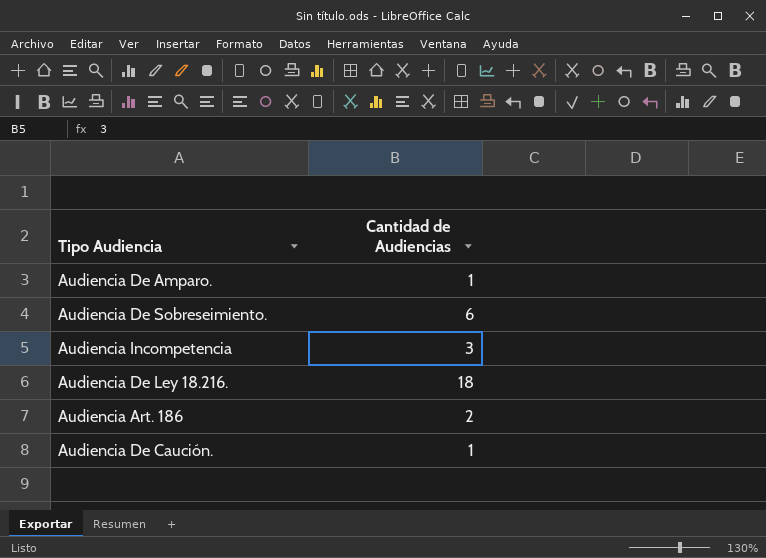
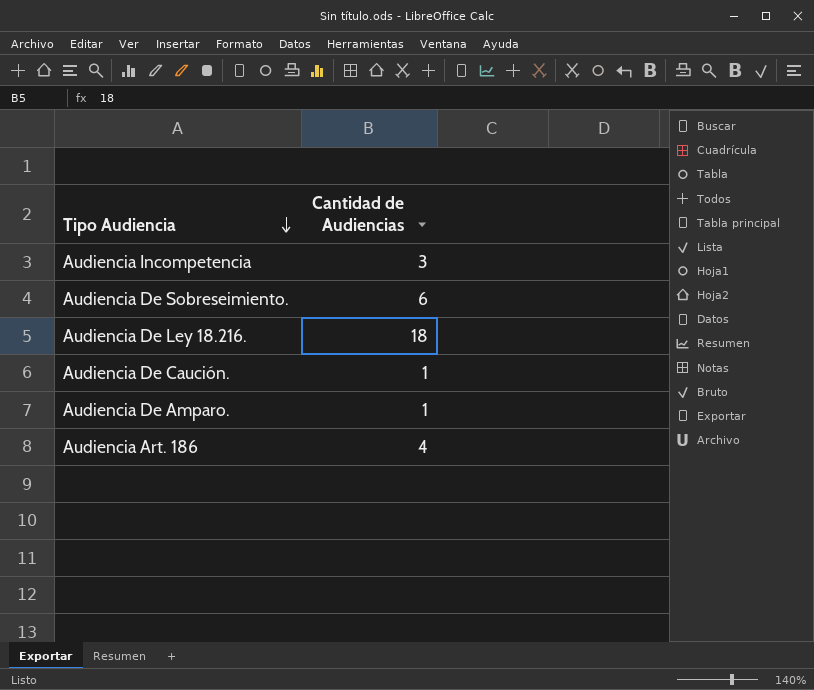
row order: none -> Tipo Audiencia descending
Audiencia Art. 186 | Cantidad de Audiencias: 2 -> 4

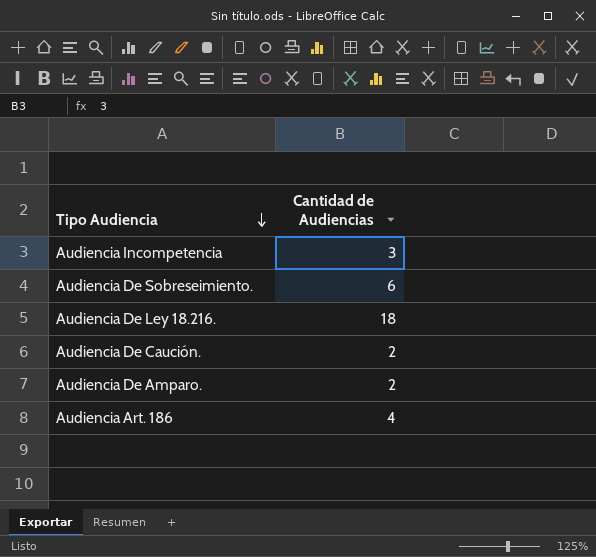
Audiencia De Caución. | Cantidad de Audiencias: 1 -> 2
Audiencia De Amparo. | Cantidad de Audiencias: 1 -> 2

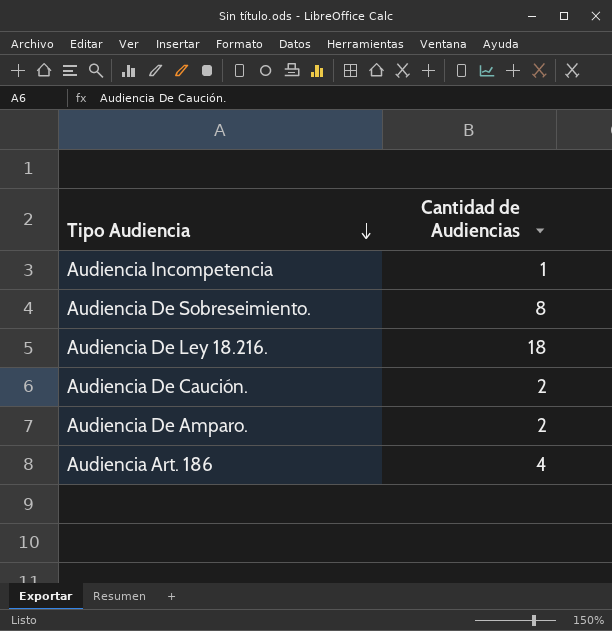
Audiencia Incompetencia | Cantidad de Audiencias: 3 -> 1
Audiencia De Sobreseimiento. | Cantidad de Audiencias: 6 -> 8

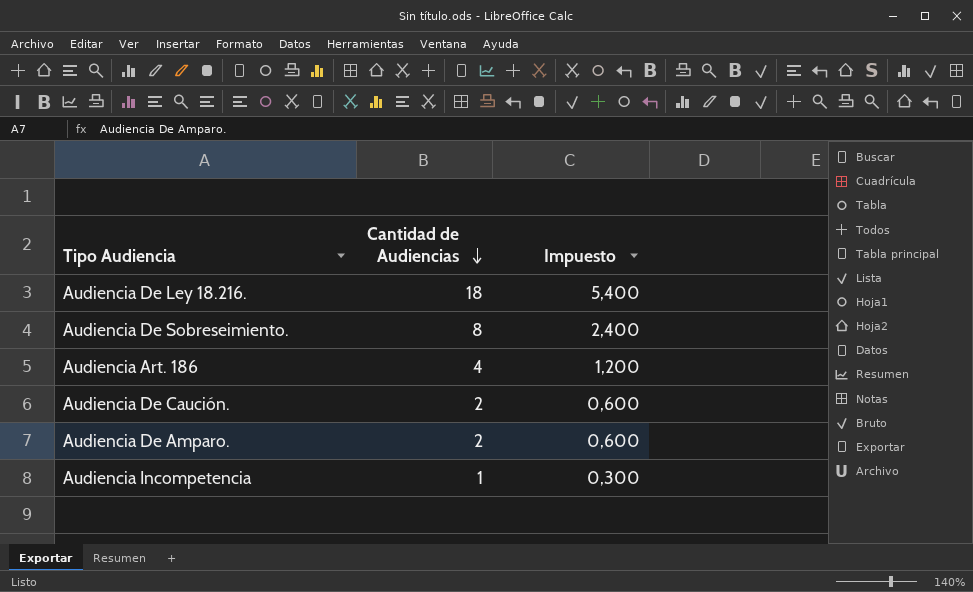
row order: Tipo Audiencia descending -> Cantidad de Audiencias descending
column Impuesto | formula: none -> [Cantidad de Audiencias] * 0,3

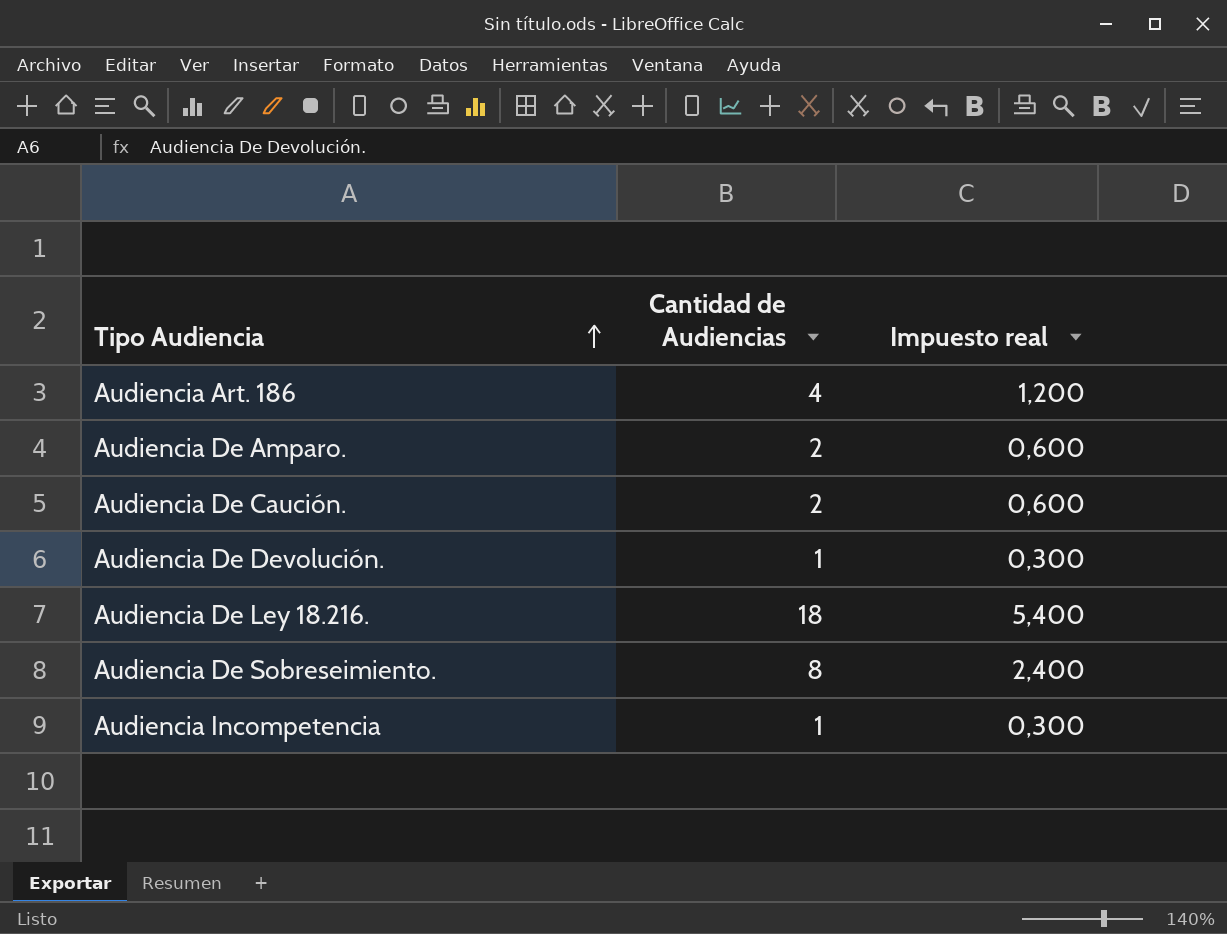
row order: Cantidad de Audiencias descending -> Tipo Audiencia ascending
column name: Impuesto -> Impuesto real
row Audiencia De Devolución.: none -> 1 | 0,300

